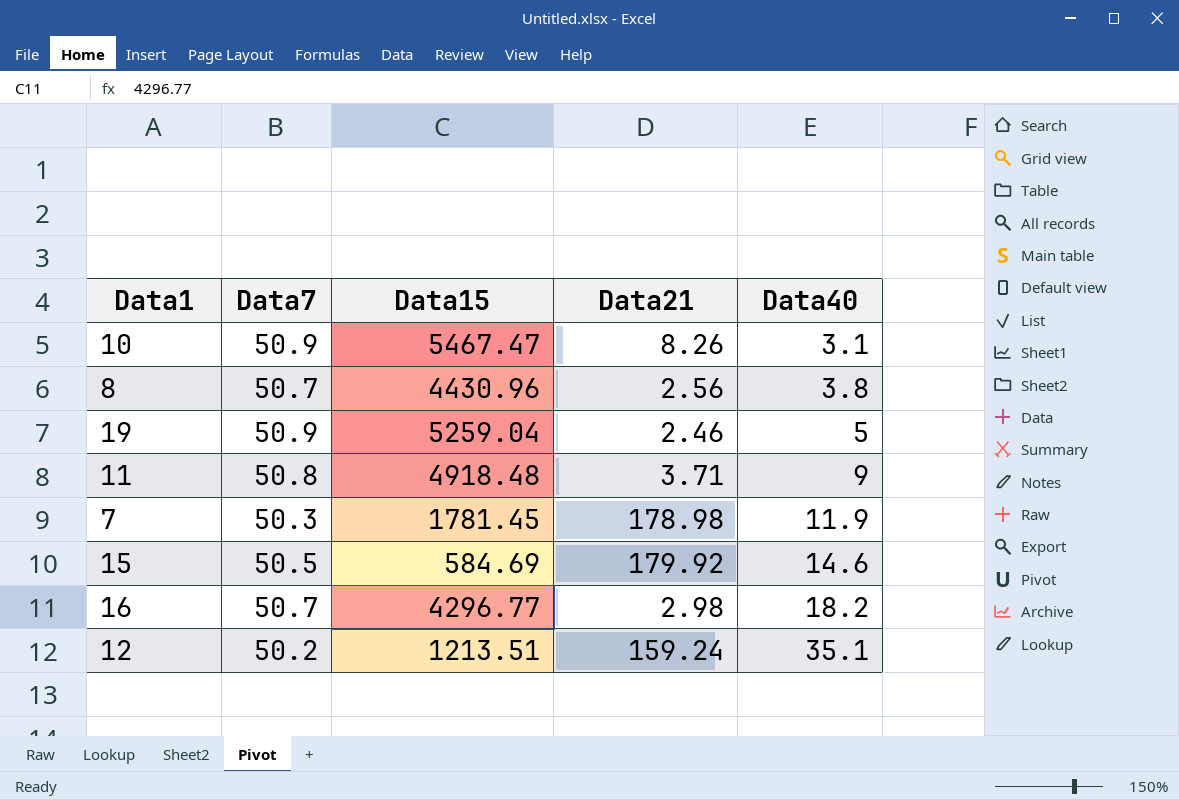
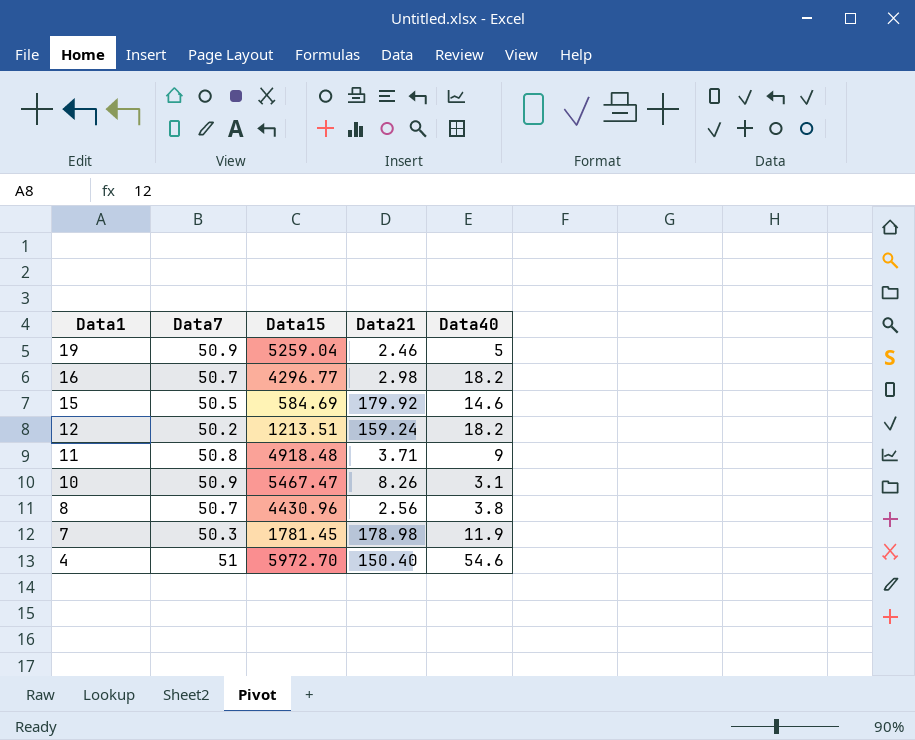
row order: Data40 ascending -> Data1 descending
12 | Data40: 35.1 -> 18.2
row 4: none -> 51 | 5972.70 | 150.40 | 54.6

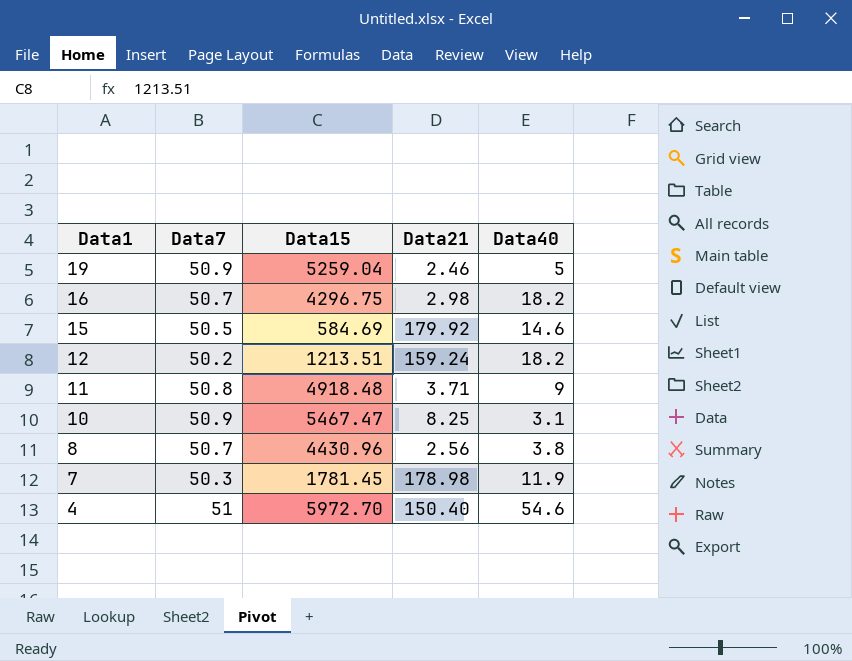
16 | Data15: 4296.77 -> 4296.75
10 | Data21: 8.26 -> 8.25

